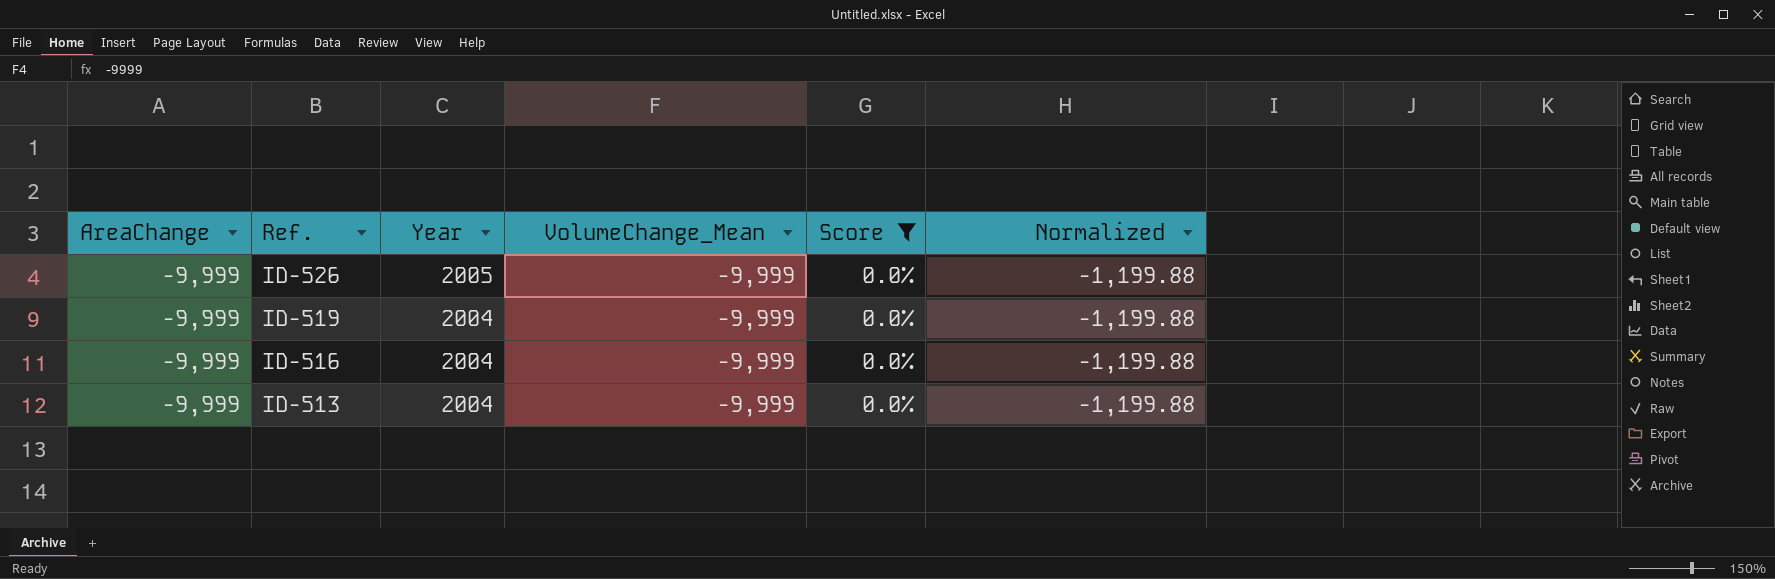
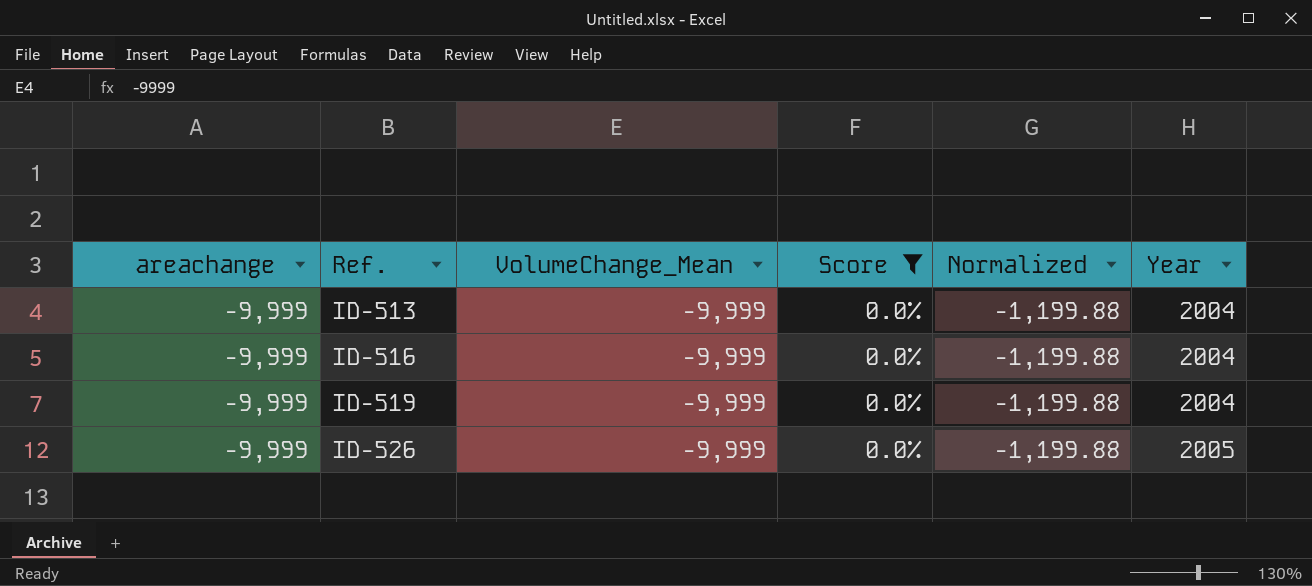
row order: Ref. descending -> Ref. ascending
column name: AreaChange -> areachange
column Year | position: 3 -> 6

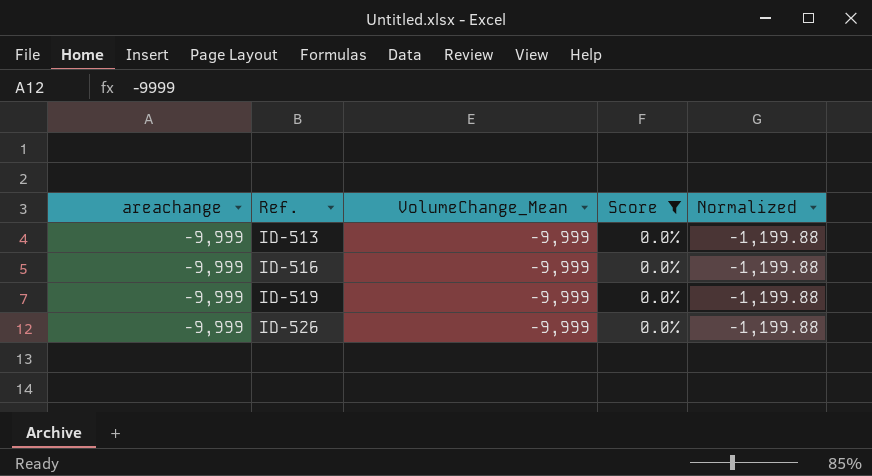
column Year | position: 6 -> none

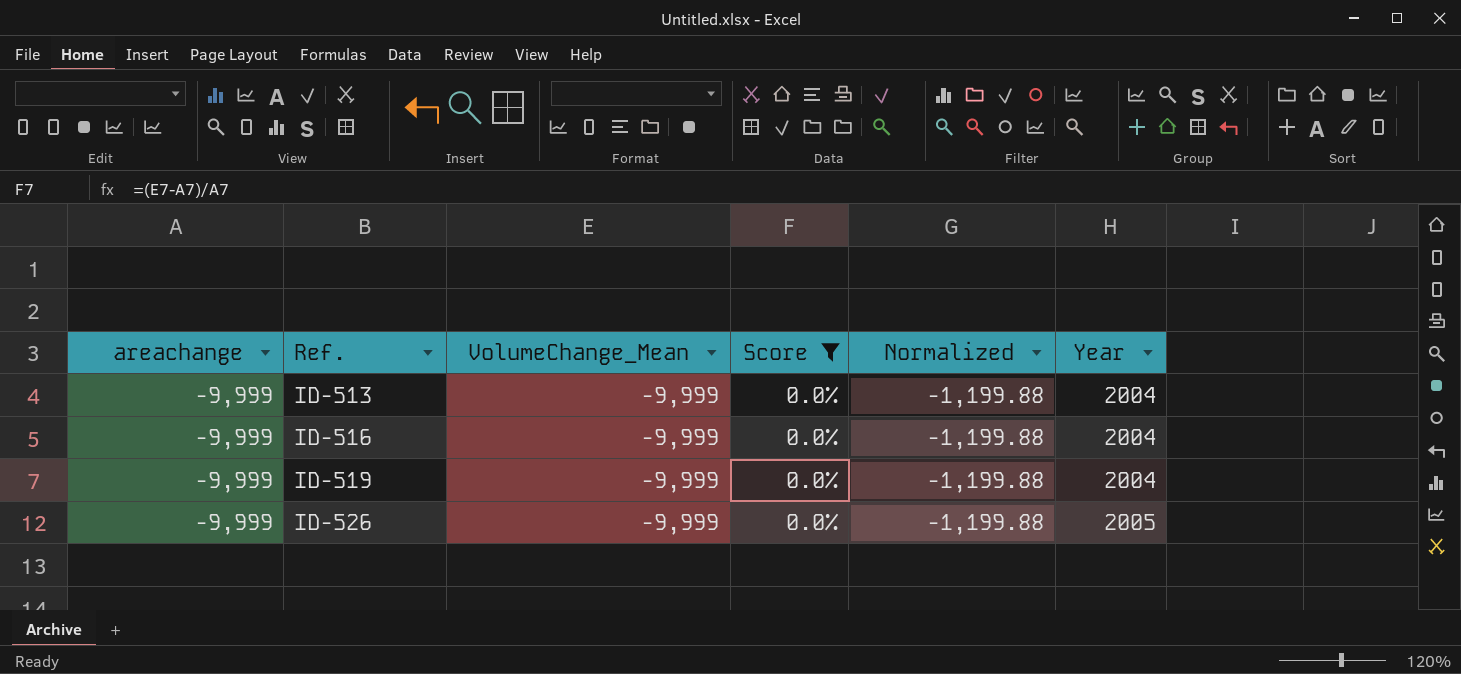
column Year | position: none -> 6

